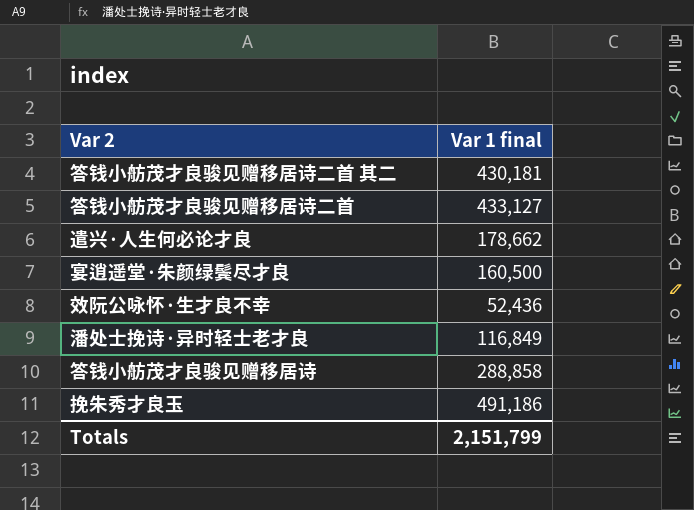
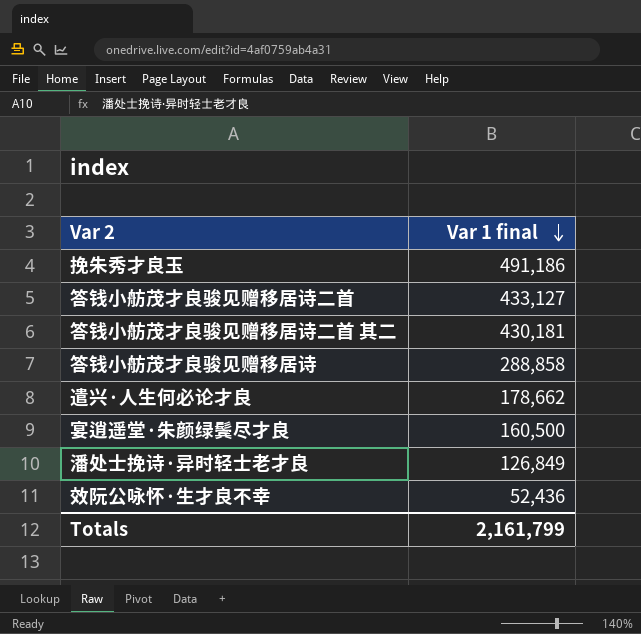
row order: none -> Var 1 final descending
潘处士挽诗·异时轻士老才良 | Var 1 final: 116,849 -> 126,849
Totals | Var 1 final: 2,151,799 -> 2,161,799

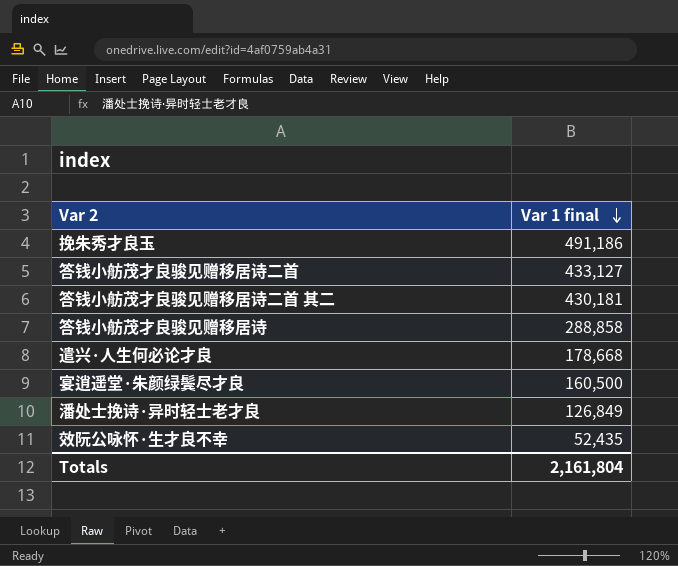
遣兴·人生何必论才良 | Var 1 final: 178,662 -> 178,668
效阮公咏怀·生才良不幸 | Var 1 final: 52,436 -> 52,435
Totals | Var 1 final: 2,161,799 -> 2,161,804

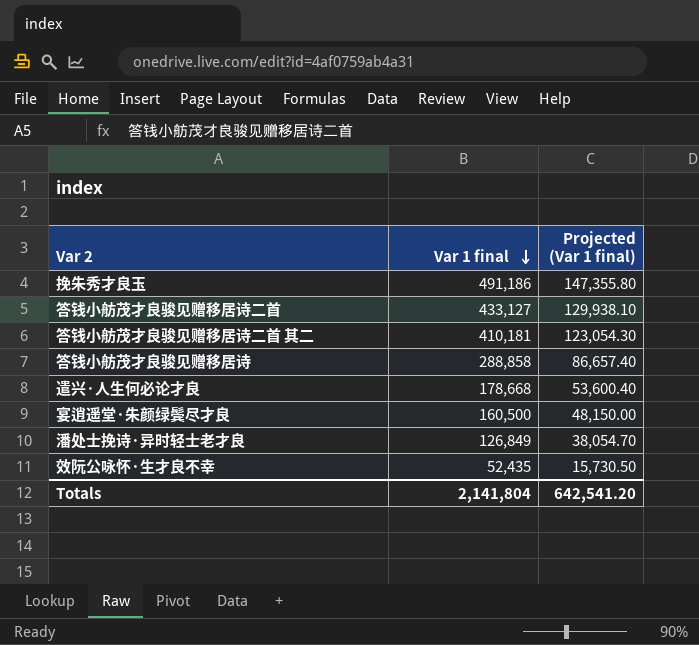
column Projected (Var 1 final) | formula: none -> [Var 1 final] * 0.3
答钱小舫茂才良骏见赠移居诗二首 其二 | Var 1 final: 430,181 -> 410,181
Totals | Var 1 final: 2,161,804 -> 2,141,804

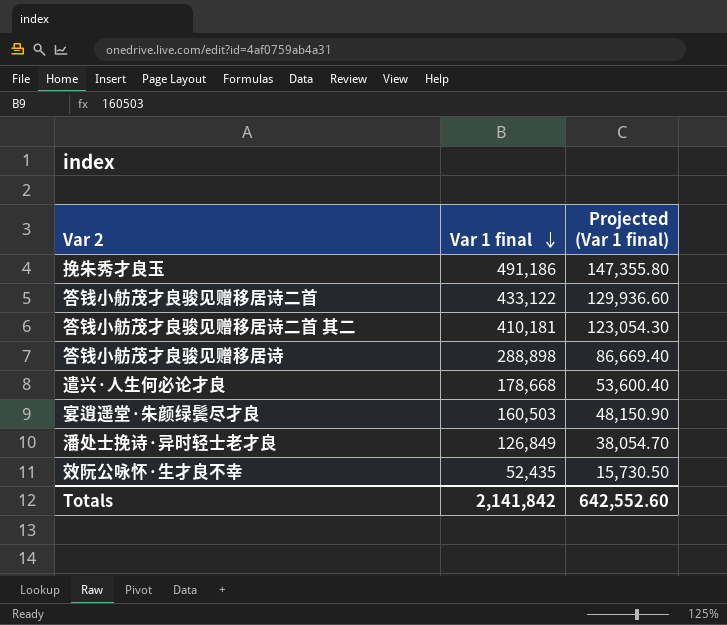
答钱小舫茂才良骏见赠移居诗二首 | Var 1 final: 433,127 -> 433,122
答钱小舫茂才良骏见赠移居诗二首 | Projected (Var 1 final): 129,938.10 -> 129,936.60
答钱小舫茂才良骏见赠移居诗 | Var 1 final: 288,858 -> 288,898
答钱小舫茂才良骏见赠移居诗 | Projected (Var 1 final): 86,657.40 -> 86,669.40
宴逍遥堂·朱颜绿鬓尽才良 | Var 1 final: 160,500 -> 160,503
宴逍遥堂·朱颜绿鬓尽才良 | Projected (Var 1 final): 48,150.00 -> 48,150.90
Totals | Var 1 final: 2,141,804 -> 2,141,842
Totals | Projected (Var 1 final): 642,541.20 -> 642,552.60

